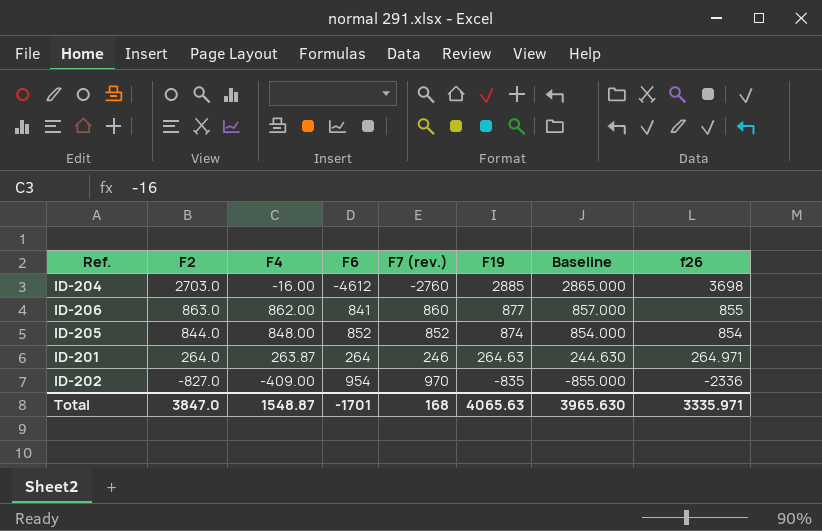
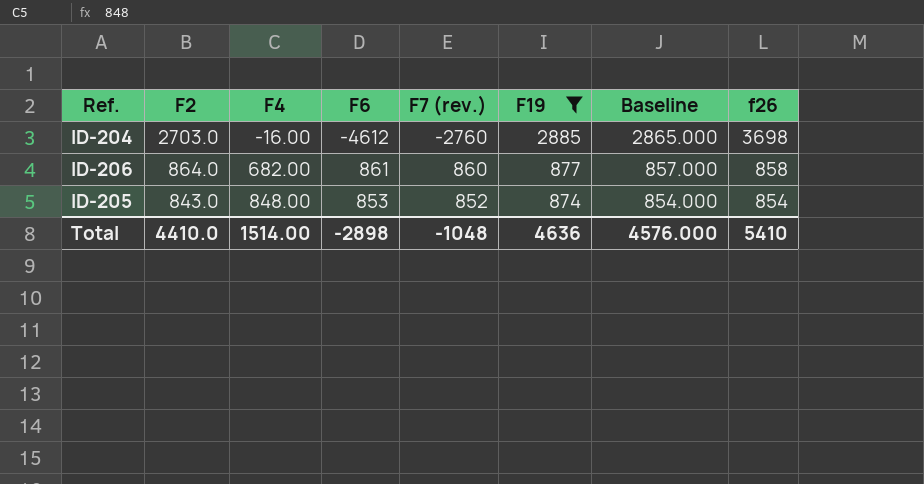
filter: none -> F19 >= 874
ID-206 | F2: 863.0 -> 864.0
ID-206 | F4: 862.00 -> 682.00
ID-206 | F6: 841 -> 861
ID-206 | f26: 855 -> 858
ID-205 | F2: 844.0 -> 843.0
ID-205 | F6: 852 -> 853
Total | F2: 3847.0 -> 4410.0
Total | F4: 1548.87 -> 1514.00
Total | F6: -1701 -> -2898
Total | F7 (rev.): 168 -> -1048
Total | F19: 4065.63 -> 4636
Total | Baseline: 3965.630 -> 4576.000
Total | f26: 3335.971 -> 5410

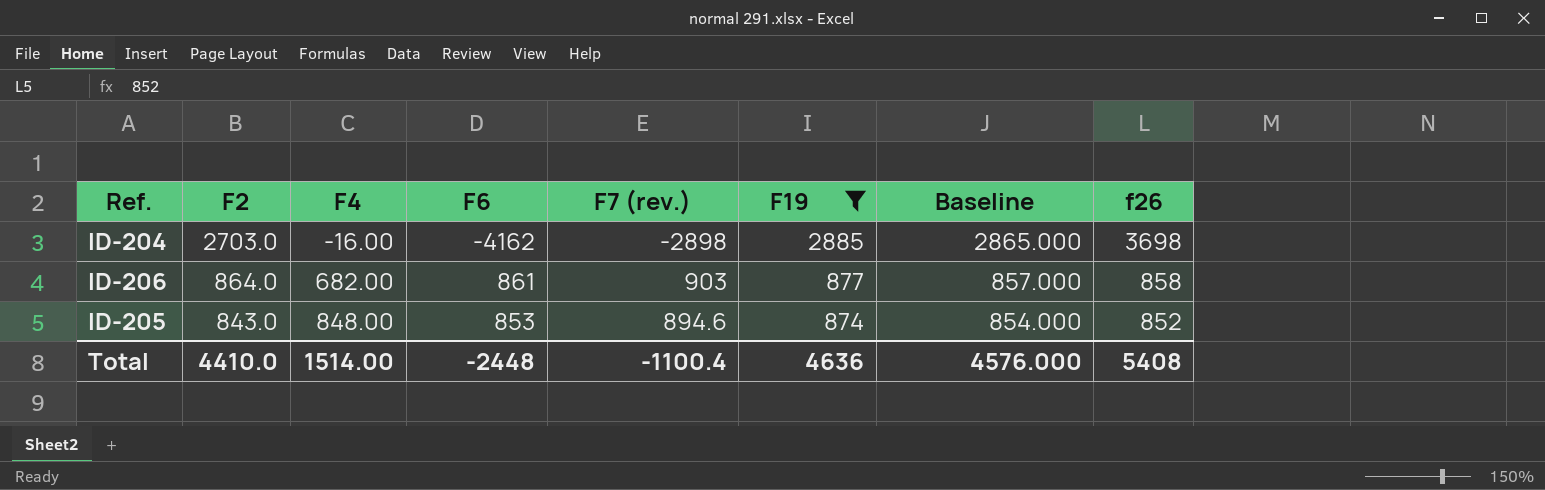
ID-204 | F6: -4612 -> -4162
ID-204 | F7 (rev.): -2760 -> -2898
ID-206 | F7 (rev.): 860 -> 903
ID-205 | F7 (rev.): 852 -> 894.6
ID-205 | f26: 854 -> 852
Total | F6: -2898 -> -2448
Total | F7 (rev.): -1048 -> -1100.4
Total | f26: 5410 -> 5408

